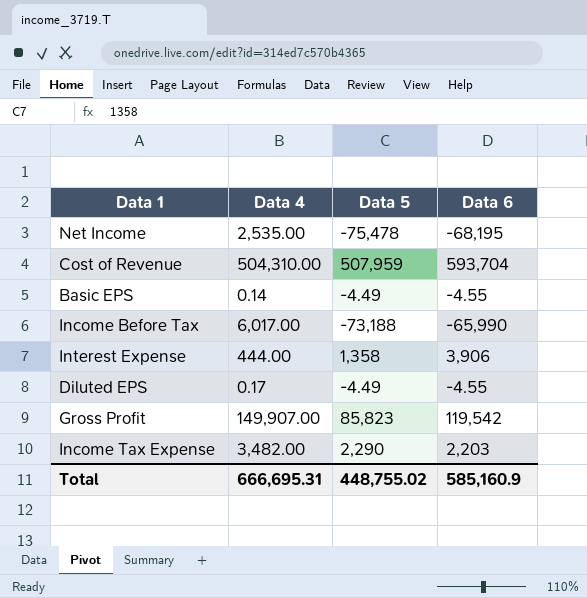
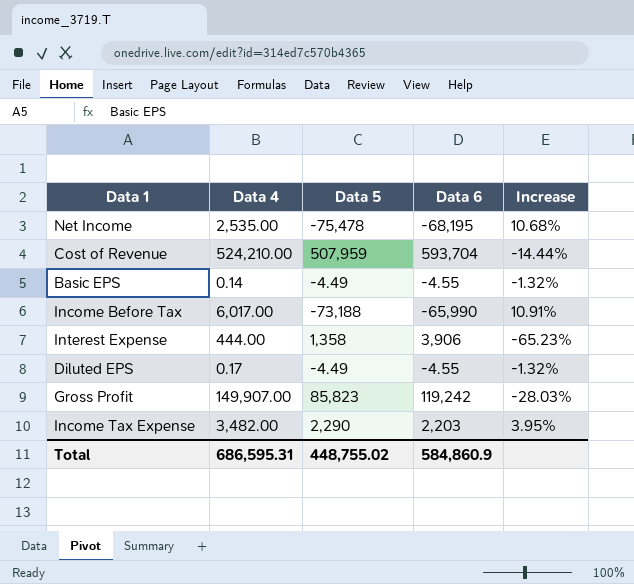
column Increase | formula: none -> ([Data 5] - [Data 6]) / [Data 6]
Cost of Revenue | Data 4: 504,310.00 -> 524,210.00
Gross Profit | Data 6: 119,542 -> 119,242
Total | Data 4: 666,695.31 -> 686,595.31
Total | Data 6: 585,160.9 -> 584,860.9

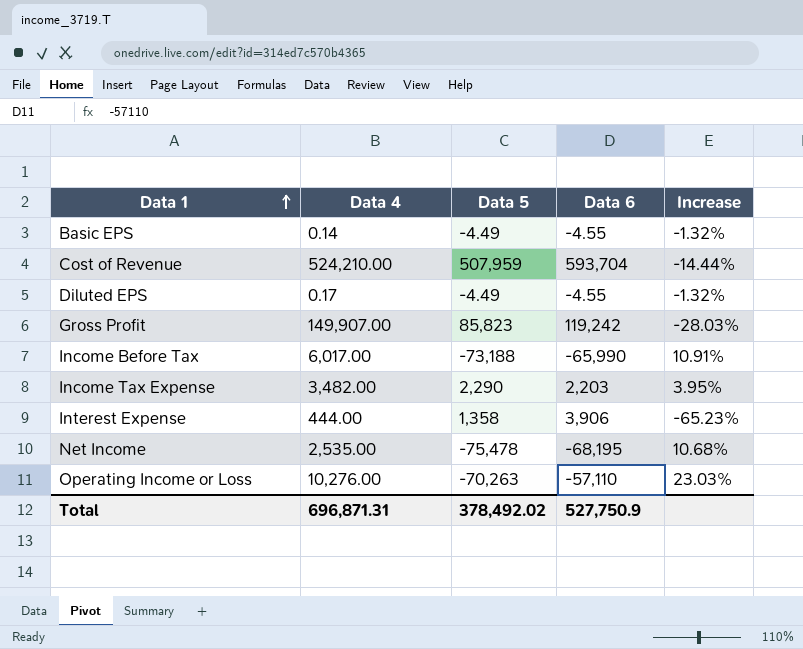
row order: none -> Data 1 ascending
row Operating Income or Loss: none -> 10,276.00 | -70,263 | -57,110 | 23.03%
Total | Data 4: 686,595.31 -> 696,871.31
Total | Data 5: 448,755.02 -> 378,492.02
Total | Data 6: 584,860.9 -> 527,750.9

